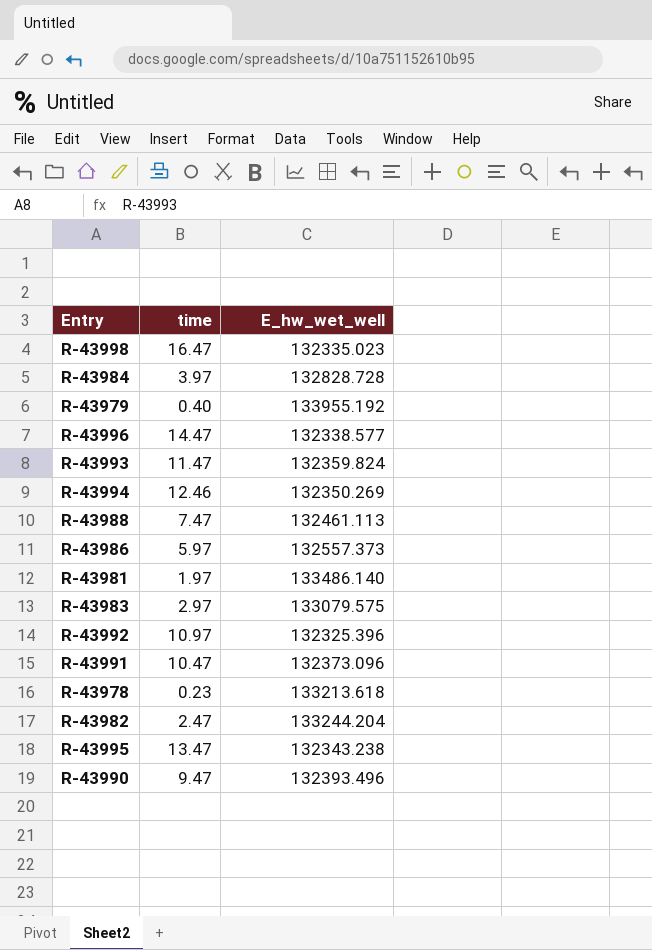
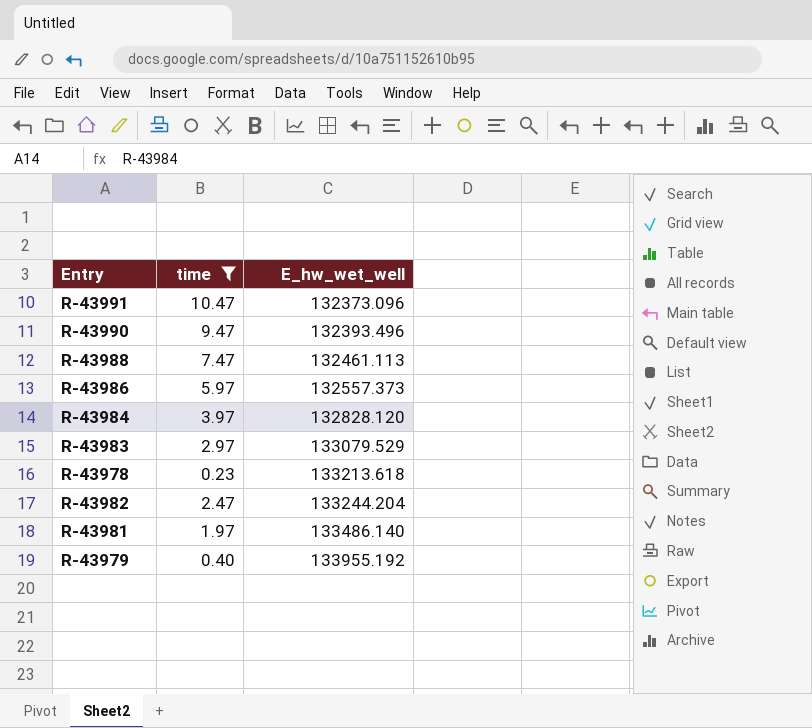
filter: none -> time <= 10.47
row order: none -> E_hw_wet_well ascending
R-43984 | E_hw_wet_well: 132828.728 -> 132828.120
R-43983 | E_hw_wet_well: 133079.575 -> 133079.529

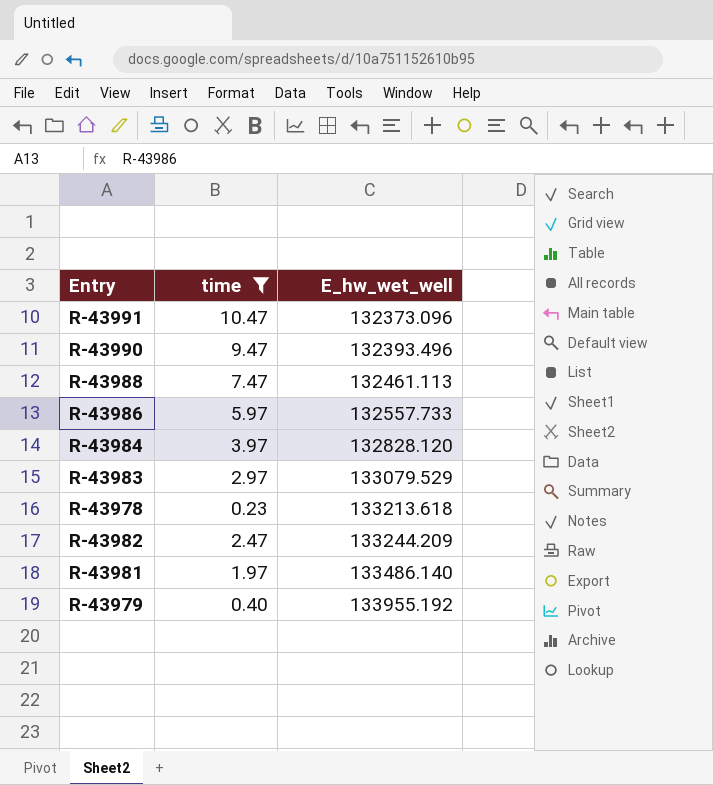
R-43986 | E_hw_wet_well: 132557.373 -> 132557.733
R-43982 | E_hw_wet_well: 133244.204 -> 133244.209

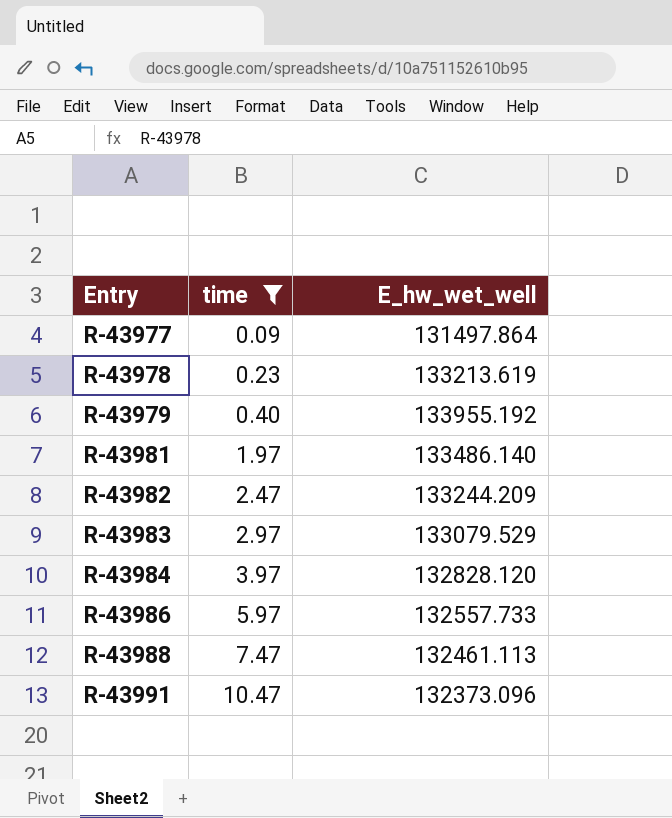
row order: E_hw_wet_well ascending -> Entry ascending
row R-43990: 9.47 | 132393.496 -> none
row R-43977: none -> 0.09 | 131497.864
R-43978 | E_hw_wet_well: 133213.618 -> 133213.619

